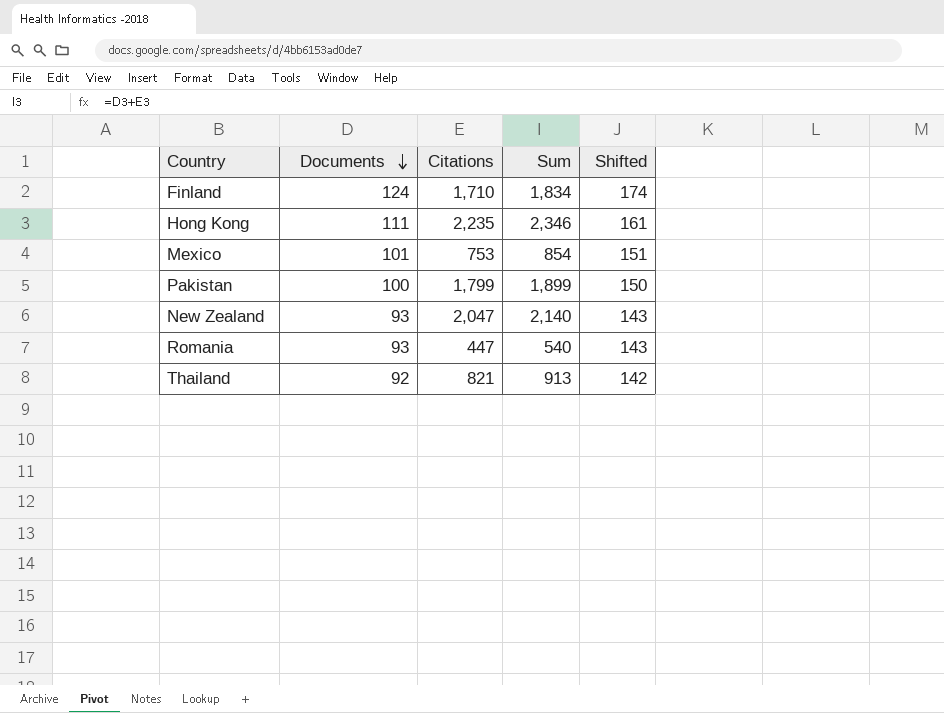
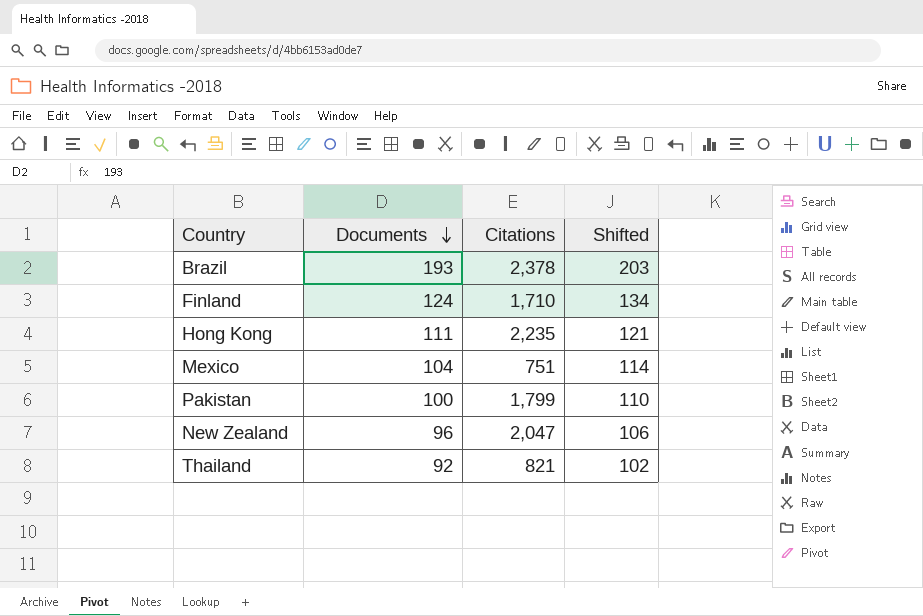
column Sum | formula: [Documents] + [Citations] -> none
column Shifted | formula: [Documents] + 50 -> [Documents] + 10
row Romania: 93 | 447 | 540 | 143 -> none
row Brazil: none -> 193 | 2,378 | 203
Mexico | Documents: 101 -> 104
Mexico | Citations: 753 -> 751
New Zealand | Documents: 93 -> 96

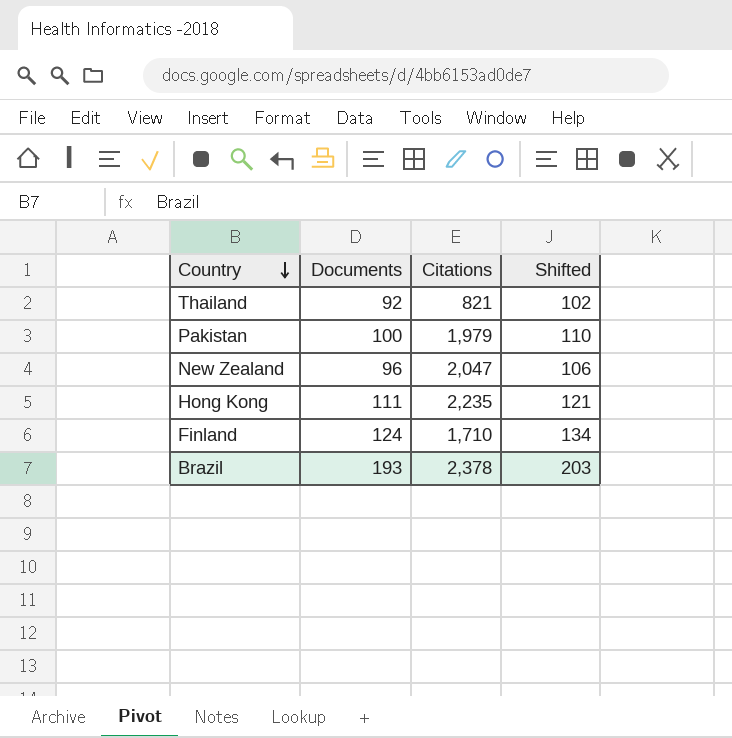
row order: Documents descending -> Country descending
row Mexico: 104 | 751 | 114 -> none
Pakistan | Citations: 1,799 -> 1,979

